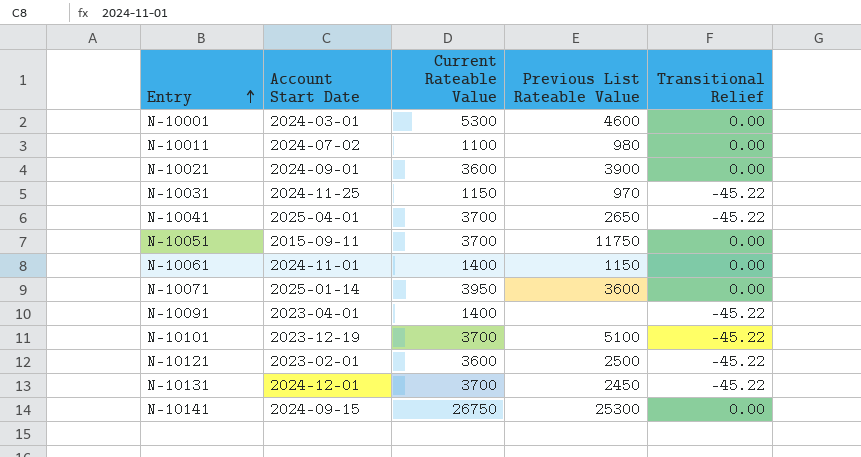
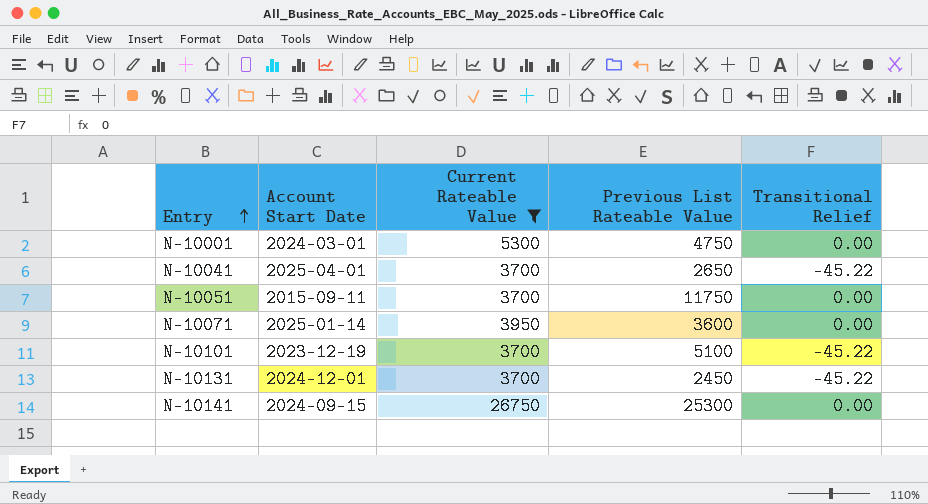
filter: none -> Current Rateable Value >= 3700
N-10001 | Previous List Rateable Value: 4600 -> 4750

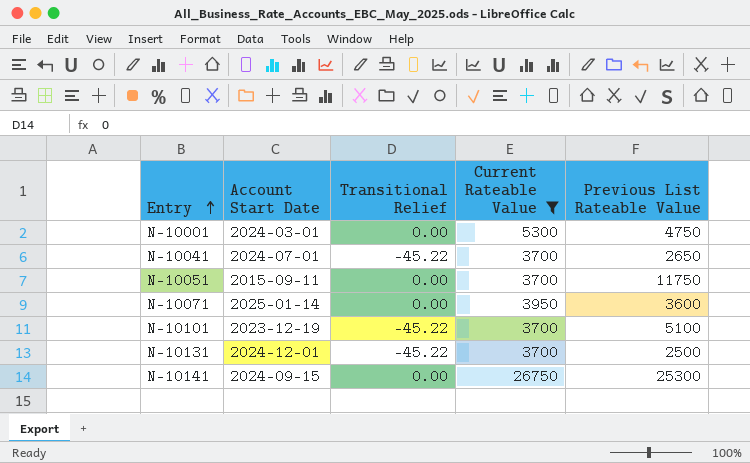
column Transitional Relief | position: 5 -> 3
N-10041 | Account Start Date: 2025-04-01 -> 2024-07-01
N-10131 | Previous List Rateable Value: 2450 -> 2500

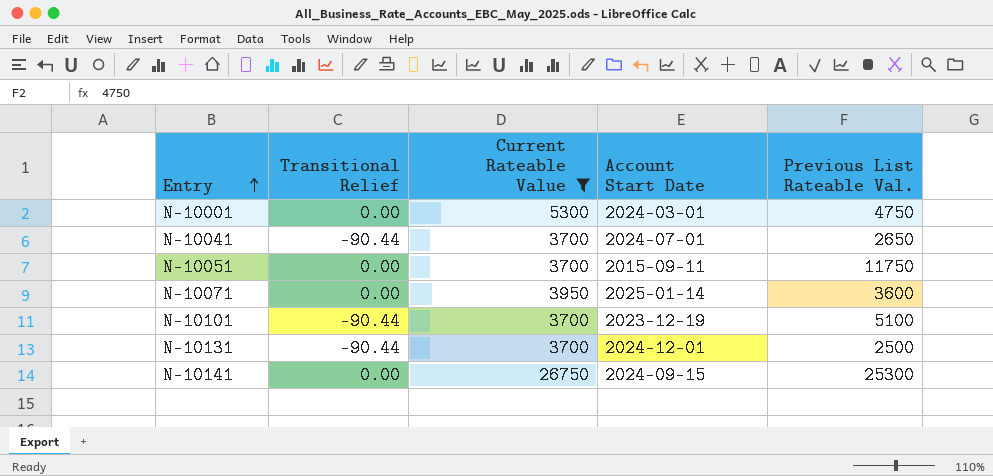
column Account Start Date | position: 2 -> 4
column name: Previous List Rateable Value -> Previous List Rateable Val.
N-10041 | Transitional Relief: -45.22 -> -90.44
N-10101 | Transitional Relief: -45.22 -> -90.44
N-10131 | Transitional Relief: -45.22 -> -90.44

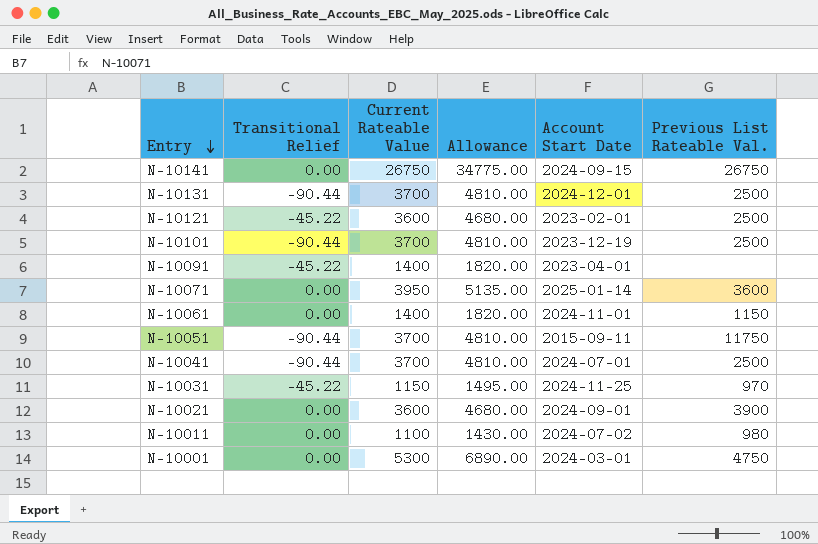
filter: Current Rateable Value >= 3700 -> none
row order: Entry ascending -> Entry descending
column Allowance | formula: none -> [Current Rateable Value] * 1.3
N-10141 | Previous List Rateable Val.: 25300 -> 26750
N-10101 | Previous List Rateable Val.: 5100 -> 2500
N-10051 | Transitional Relief: 0.00 -> -90.44
N-10041 | Previous List Rateable Val.: 2650 -> 2500

